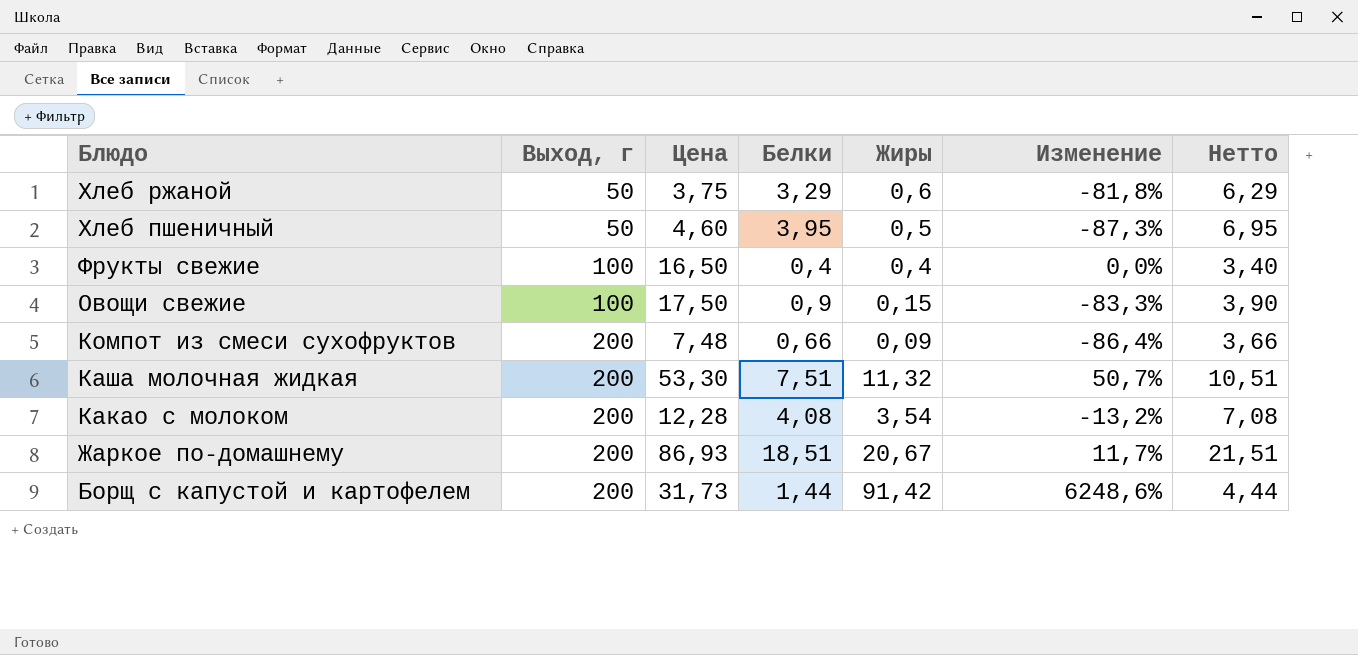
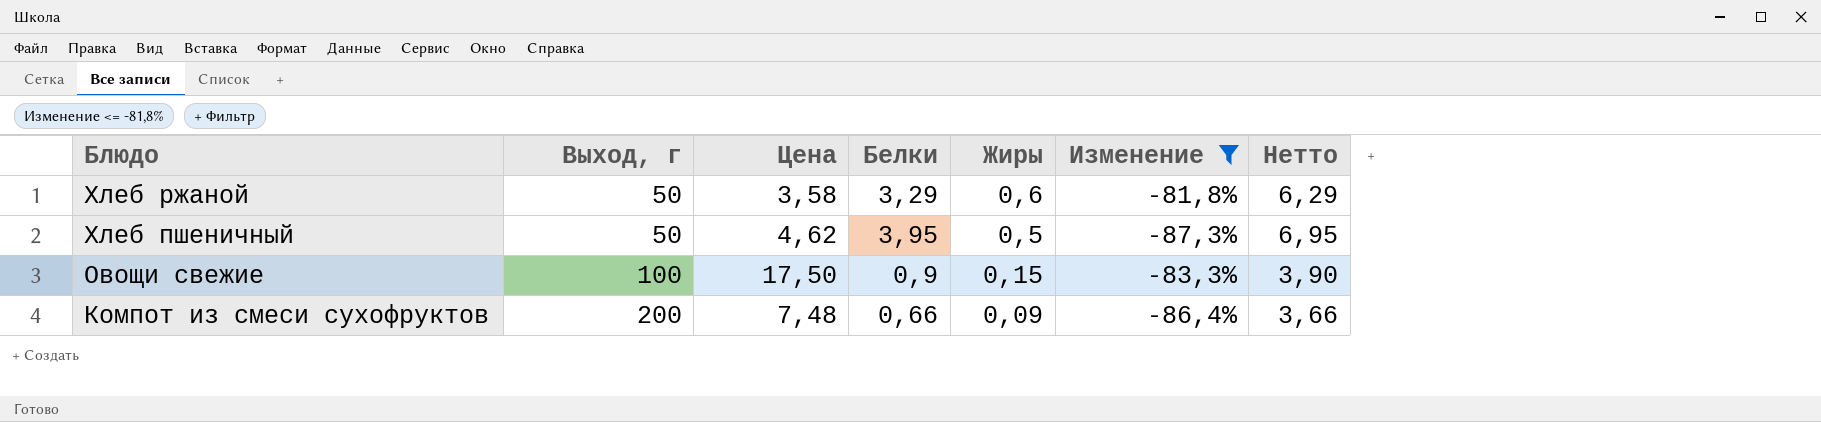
filter: none -> Изменение <= -81,8%
Хлеб ржаной | Цена: 3,75 -> 3,58
Хлеб пшеничный | Цена: 4,60 -> 4,62

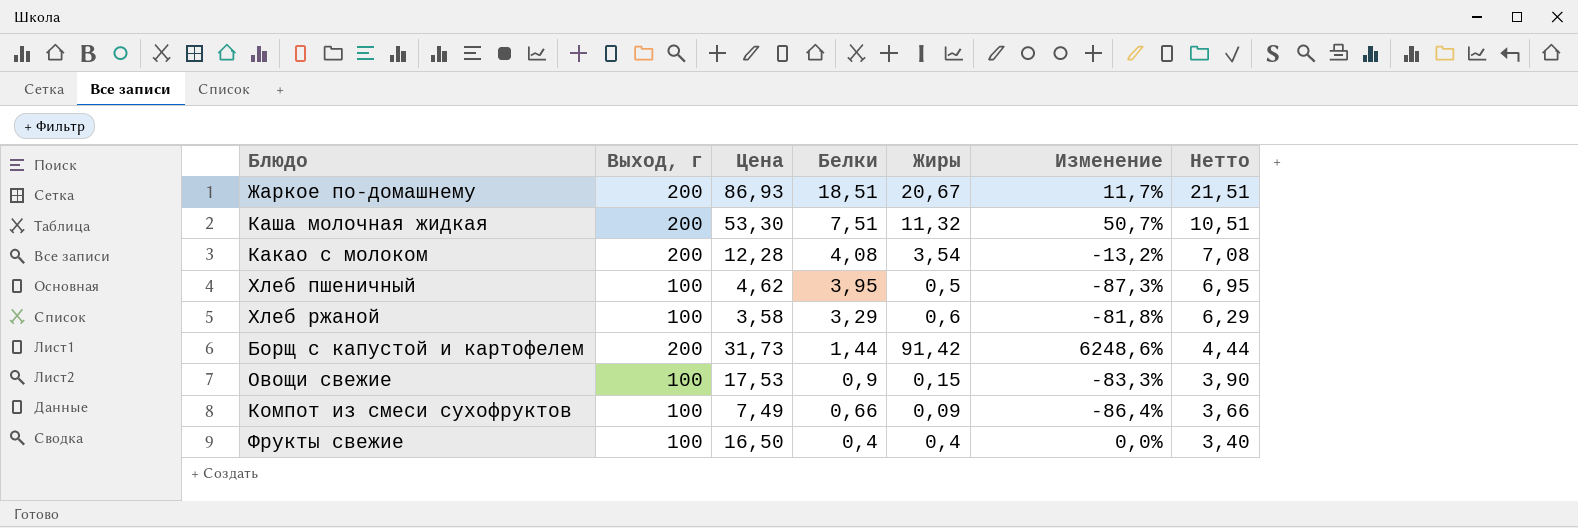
filter: Изменение <= -81,8% -> none
row order: Блюдо descending -> Белки descending
Хлеб пшеничный | Выход, г: 50 -> 100
Хлеб ржаной | Выход, г: 50 -> 100
Овощи свежие | Цена: 17,50 -> 17,53
Компот из смеси сухофруктов | Выход, г: 200 -> 100
Компот из смеси сухофруктов | Цена: 7,48 -> 7,49

